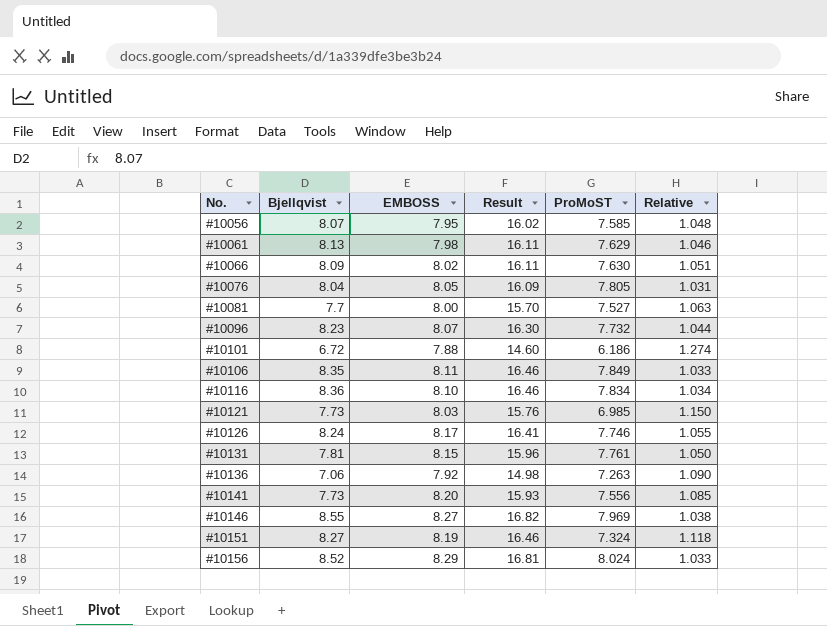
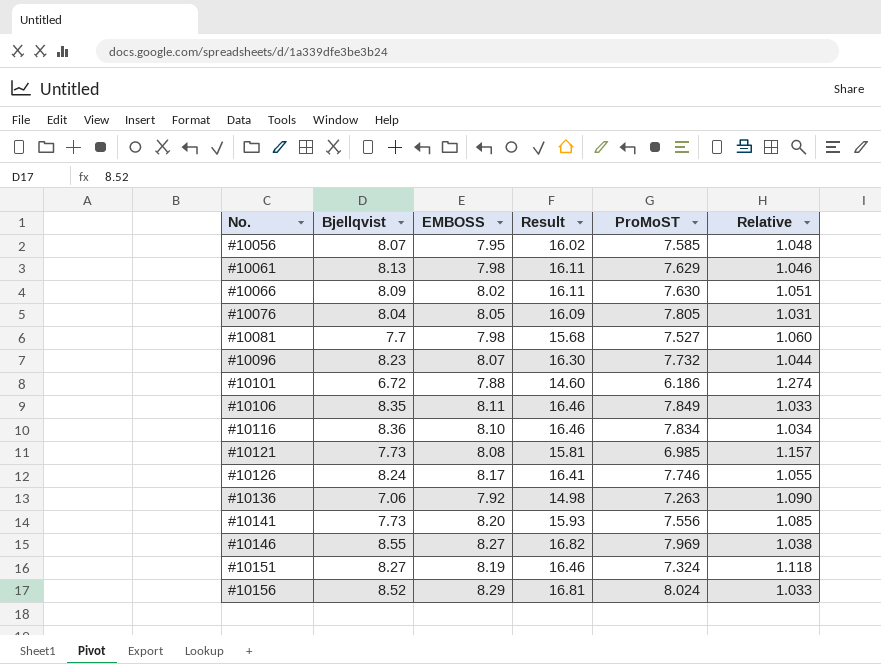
row #10131: 7.81 | 8.15 | 15.96 | 7.761 | 1.050 -> none
#10081 | EMBOSS: 8.00 -> 7.98
#10081 | Result: 15.70 -> 15.68
#10081 | Relative: 1.063 -> 1.060
#10121 | EMBOSS: 8.03 -> 8.08
#10121 | Result: 15.76 -> 15.81
#10121 | Relative: 1.150 -> 1.157

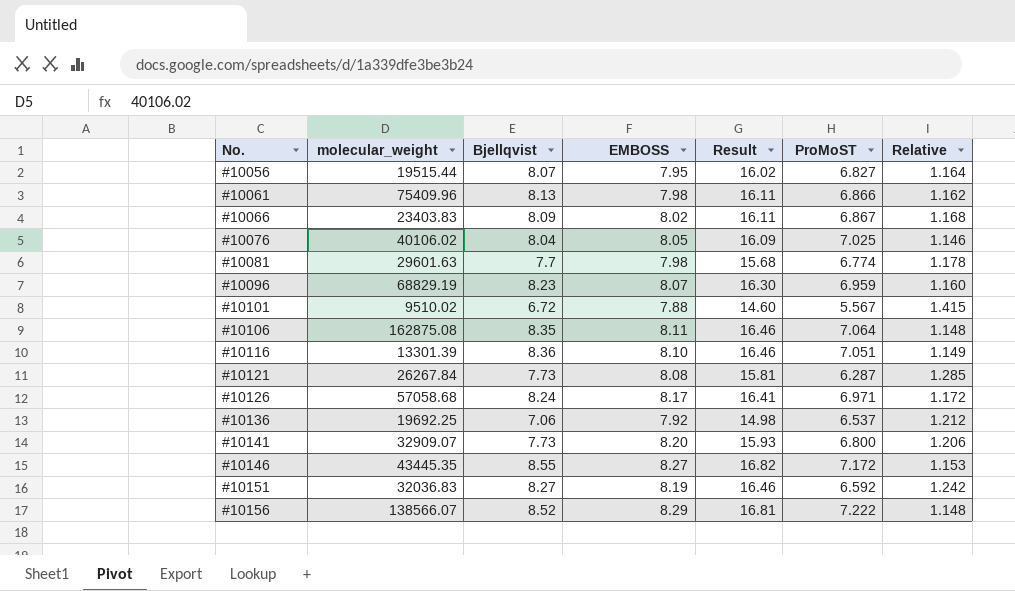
column molecular_weight | position: none -> 2
#10056 | ProMoST: 7.585 -> 6.827
#10056 | Relative: 1.048 -> 1.164
#10061 | ProMoST: 7.629 -> 6.866
#10061 | Relative: 1.046 -> 1.162
#10066 | ProMoST: 7.630 -> 6.867
#10066 | Relative: 1.051 -> 1.168
#10076 | ProMoST: 7.805 -> 7.025
#10076 | Relative: 1.031 -> 1.146
#10081 | ProMoST: 7.527 -> 6.774
#10081 | Relative: 1.060 -> 1.178
#10096 | ProMoST: 7.732 -> 6.959
#10096 | Relative: 1.044 -> 1.160
#10101 | ProMoST: 6.186 -> 5.567
#10101 | Relative: 1.274 -> 1.415
#10106 | ProMoST: 7.849 -> 7.064
#10106 | Relative: 1.033 -> 1.148
#10116 | ProMoST: 7.834 -> 7.051
#10116 | Relative: 1.034 -> 1.149
#10121 | ProMoST: 6.985 -> 6.287
#10121 | Relative: 1.157 -> 1.285
#10126 | ProMoST: 7.746 -> 6.971
#10126 | Relative: 1.055 -> 1.172
#10136 | ProMoST: 7.263 -> 6.537
#10136 | Relative: 1.090 -> 1.212
#10141 | ProMoST: 7.556 -> 6.800
#10141 | Relative: 1.085 -> 1.206
#10146 | ProMoST: 7.969 -> 7.172
#10146 | Relative: 1.038 -> 1.153
#10151 | ProMoST: 7.324 -> 6.592
#10151 | Relative: 1.118 -> 1.242
#10156 | ProMoST: 8.024 -> 7.222
#10156 | Relative: 1.033 -> 1.148

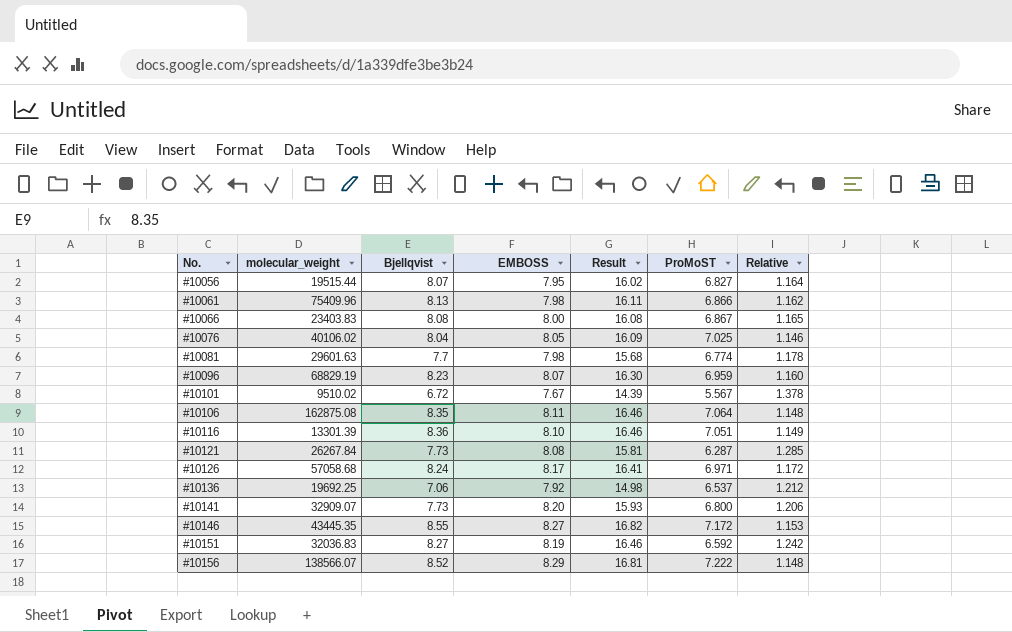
#10066 | Bjellqvist: 8.09 -> 8.08
#10066 | EMBOSS: 8.02 -> 8.00
#10066 | Result: 16.11 -> 16.08
#10066 | Relative: 1.168 -> 1.165
#10101 | EMBOSS: 7.88 -> 7.67
#10101 | Result: 14.60 -> 14.39
#10101 | Relative: 1.415 -> 1.378

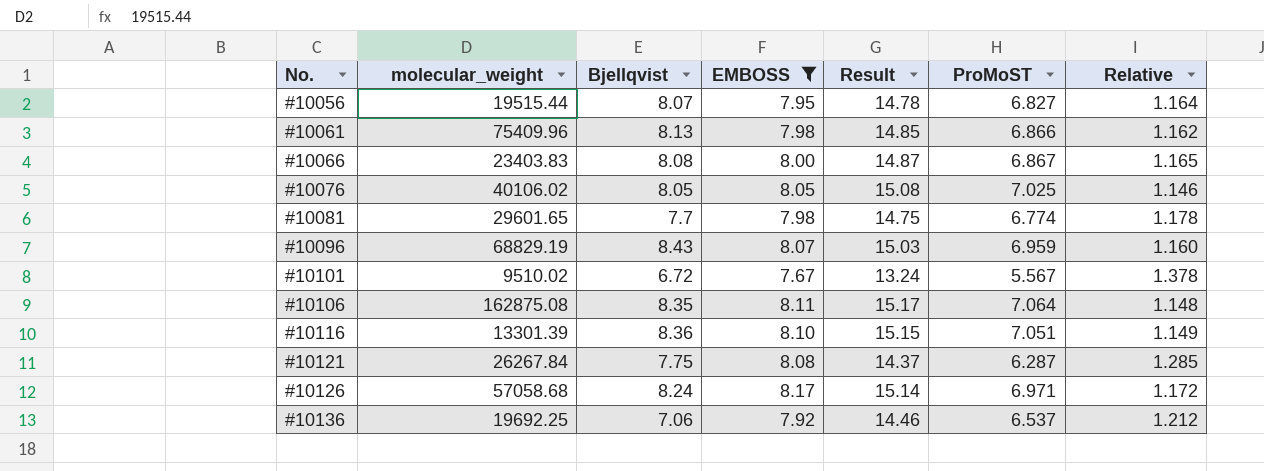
filter: none -> EMBOSS <= 8.17
column Result | formula: [Bjellqvist] + [EMBOSS] -> [EMBOSS] + [ProMoST]
#10076 | Bjellqvist: 8.04 -> 8.05
#10081 | molecular_weight: 29601.63 -> 29601.65
#10096 | Bjellqvist: 8.23 -> 8.43
#10121 | Bjellqvist: 7.73 -> 7.75

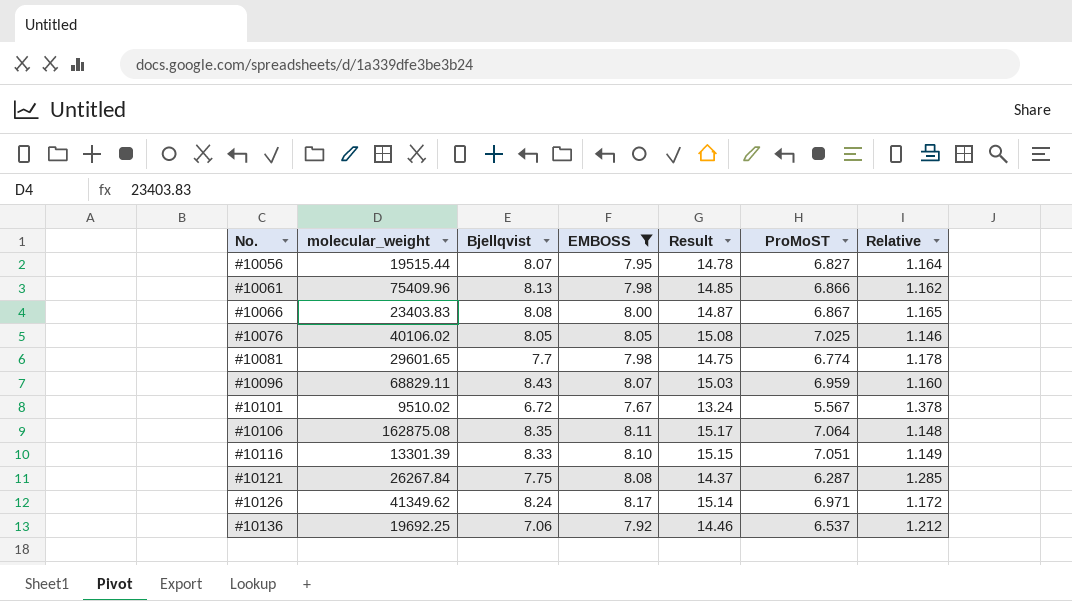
#10096 | molecular_weight: 68829.19 -> 68829.11
#10116 | Bjellqvist: 8.36 -> 8.33
#10126 | molecular_weight: 57058.68 -> 41349.62

